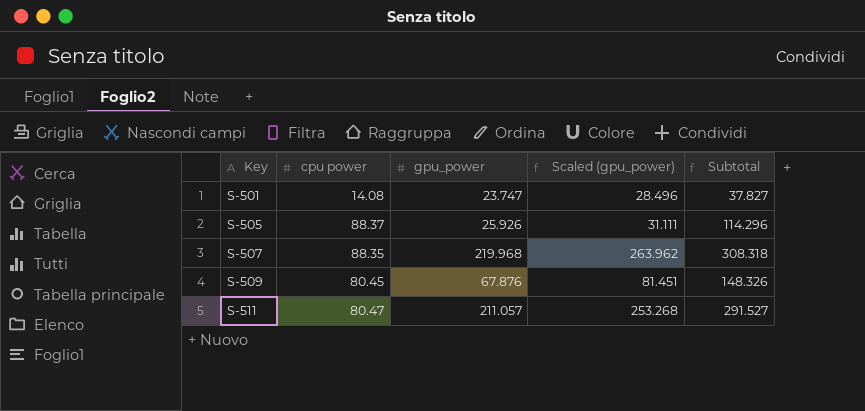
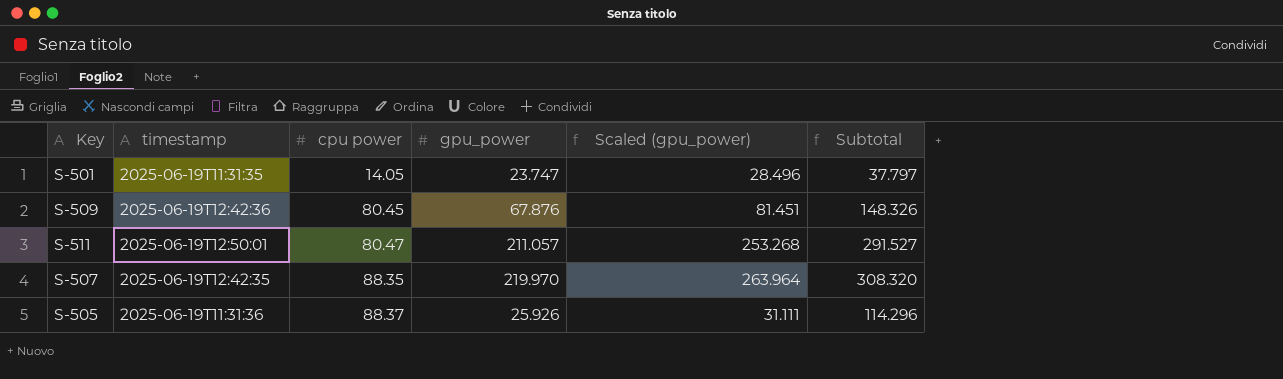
row order: Key ascending -> cpu power ascending
column timestamp | position: none -> 2
S-501 | cpu power: 14.08 -> 14.05
S-501 | Subtotal: 37.827 -> 37.797
S-507 | gpu_power: 219.968 -> 219.970
S-507 | Scaled (gpu_power): 263.962 -> 263.964
S-507 | Subtotal: 308.318 -> 308.320

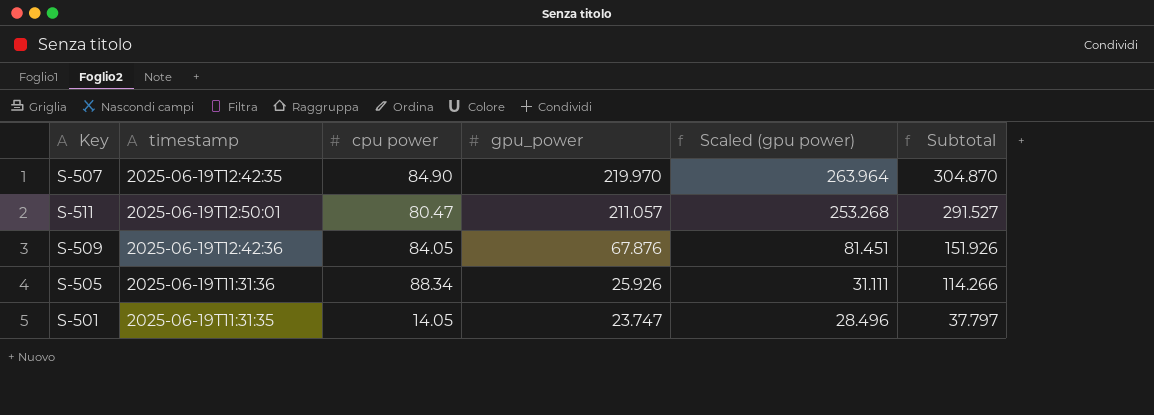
row order: cpu power ascending -> gpu_power descending
column name: Scaled (gpu_power) -> Scaled (gpu power)
S-507 | cpu power: 88.35 -> 84.90
S-507 | Subtotal: 308.320 -> 304.870
S-509 | cpu power: 80.45 -> 84.05
S-509 | Subtotal: 148.326 -> 151.926
S-505 | cpu power: 88.37 -> 88.34
S-505 | Subtotal: 114.296 -> 114.266

